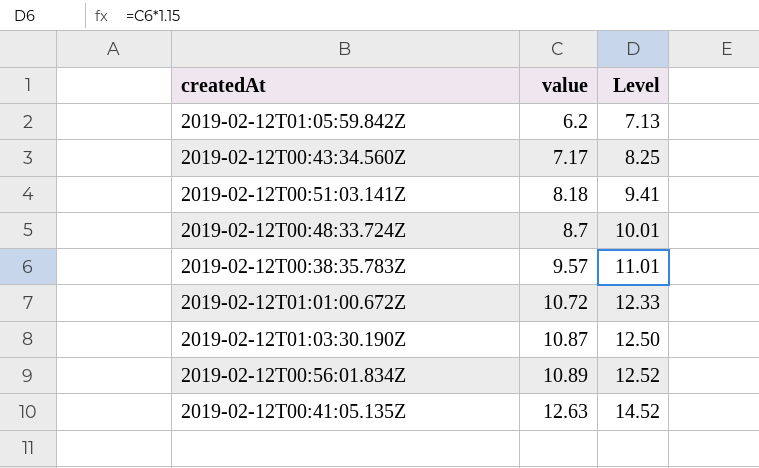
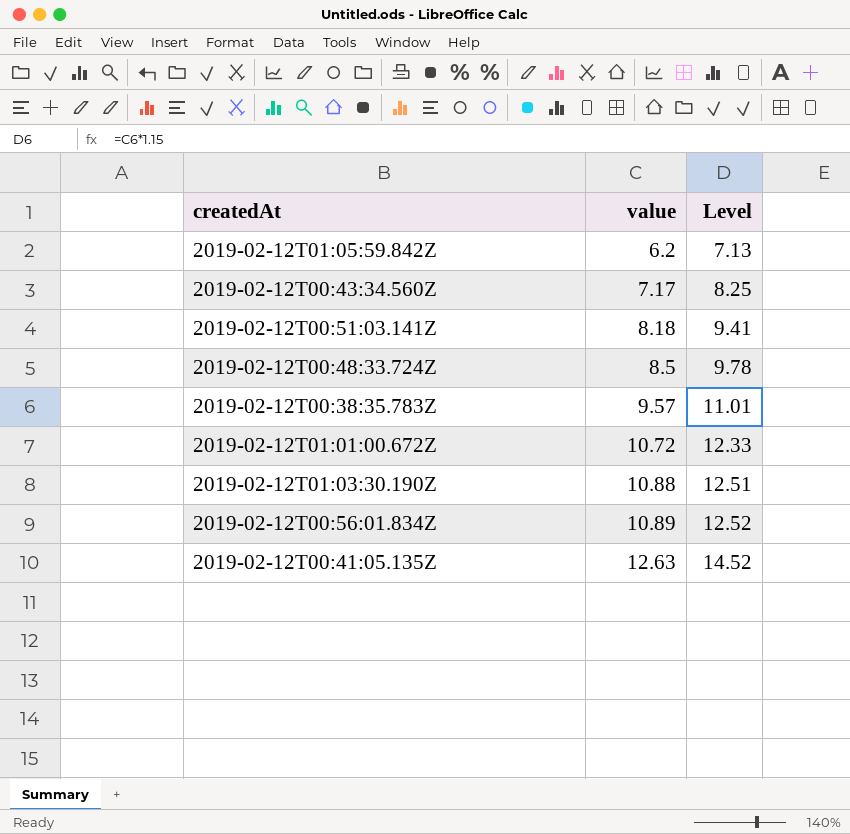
2019-02-12T00:48:33.724Z | value: 8.7 -> 8.5
2019-02-12T00:48:33.724Z | Level: 10.01 -> 9.78
2019-02-12T01:03:30.190Z | value: 10.87 -> 10.88
2019-02-12T01:03:30.190Z | Level: 12.50 -> 12.51

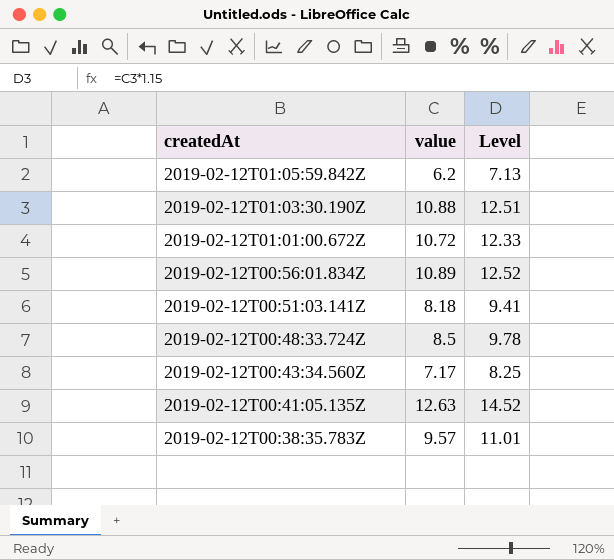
row order: value ascending -> createdAt descending

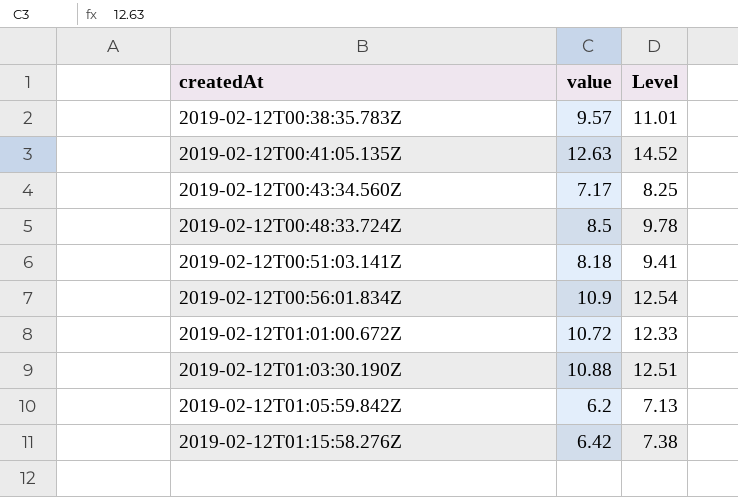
row order: createdAt descending -> createdAt ascending
2019-02-12T00:56:01.834Z | value: 10.89 -> 10.9
2019-02-12T00:56:01.834Z | Level: 12.52 -> 12.54
row 2019-02-12T01:15:58.276Z: none -> 6.42 | 7.38

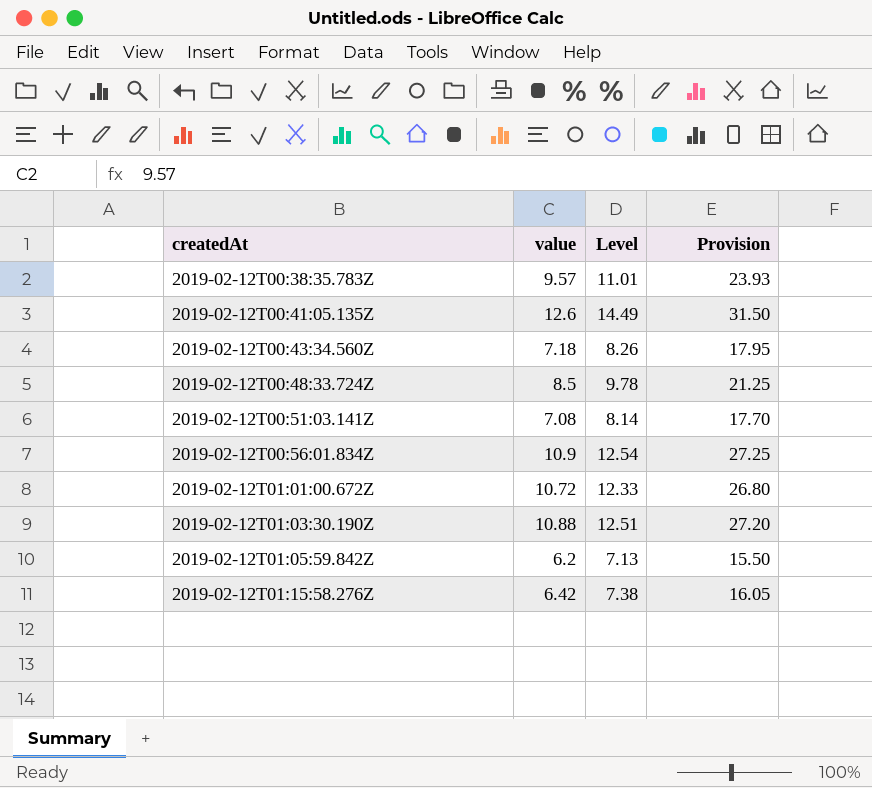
column Provision | formula: none -> [value] * 2.5
2019-02-12T00:41:05.135Z | value: 12.63 -> 12.6
2019-02-12T00:41:05.135Z | Level: 14.52 -> 14.49
2019-02-12T00:43:34.560Z | value: 7.17 -> 7.18
2019-02-12T00:43:34.560Z | Level: 8.25 -> 8.26
2019-02-12T00:51:03.141Z | value: 8.18 -> 7.08
2019-02-12T00:51:03.141Z | Level: 9.41 -> 8.14

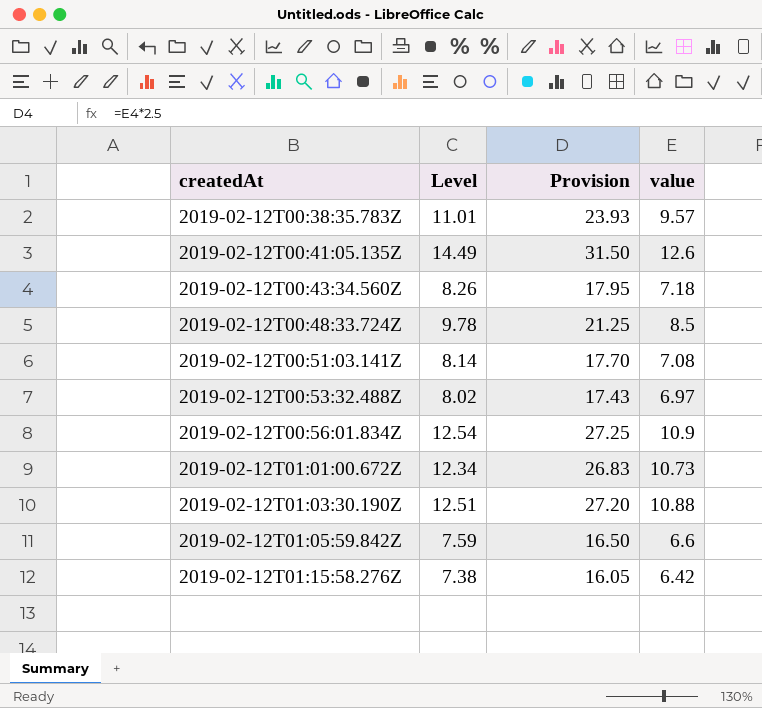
column value | position: 2 -> 4
row 2019-02-12T00:53:32.488Z: none -> 8.02 | 17.43 | 6.97
2019-02-12T01:01:00.672Z | Level: 12.33 -> 12.34
2019-02-12T01:01:00.672Z | Provision: 26.80 -> 26.83
2019-02-12T01:01:00.672Z | value: 10.72 -> 10.73
2019-02-12T01:05:59.842Z | Level: 7.13 -> 7.59
2019-02-12T01:05:59.842Z | Provision: 15.50 -> 16.50
2019-02-12T01:05:59.842Z | value: 6.2 -> 6.6

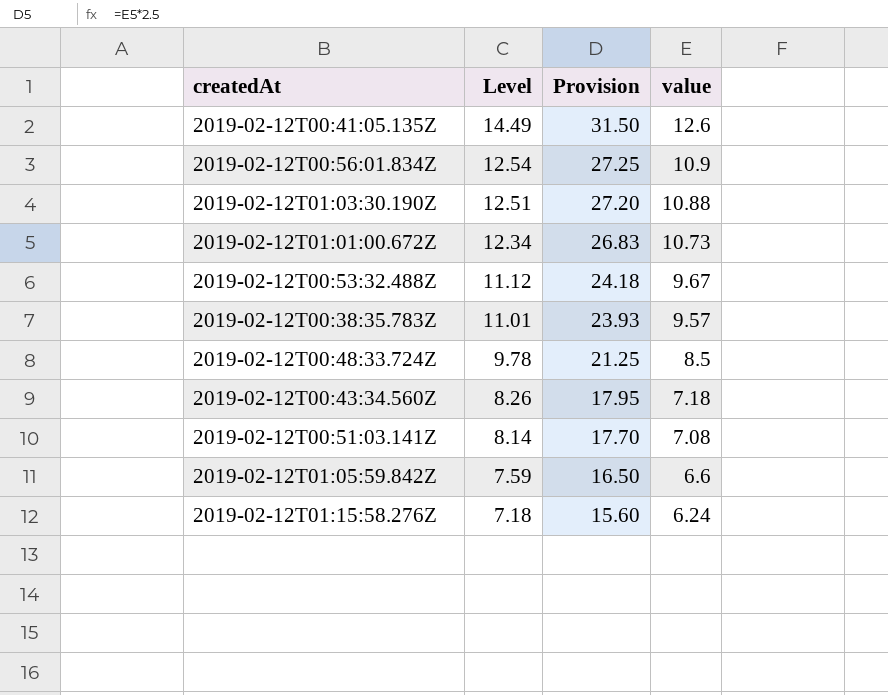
row order: createdAt ascending -> Level descending
2019-02-12T00:53:32.488Z | Level: 8.02 -> 11.12
2019-02-12T00:53:32.488Z | Provision: 17.43 -> 24.18
2019-02-12T00:53:32.488Z | value: 6.97 -> 9.67
2019-02-12T01:15:58.276Z | Level: 7.38 -> 7.18
2019-02-12T01:15:58.276Z | Provision: 16.05 -> 15.60
2019-02-12T01:15:58.276Z | value: 6.42 -> 6.24

